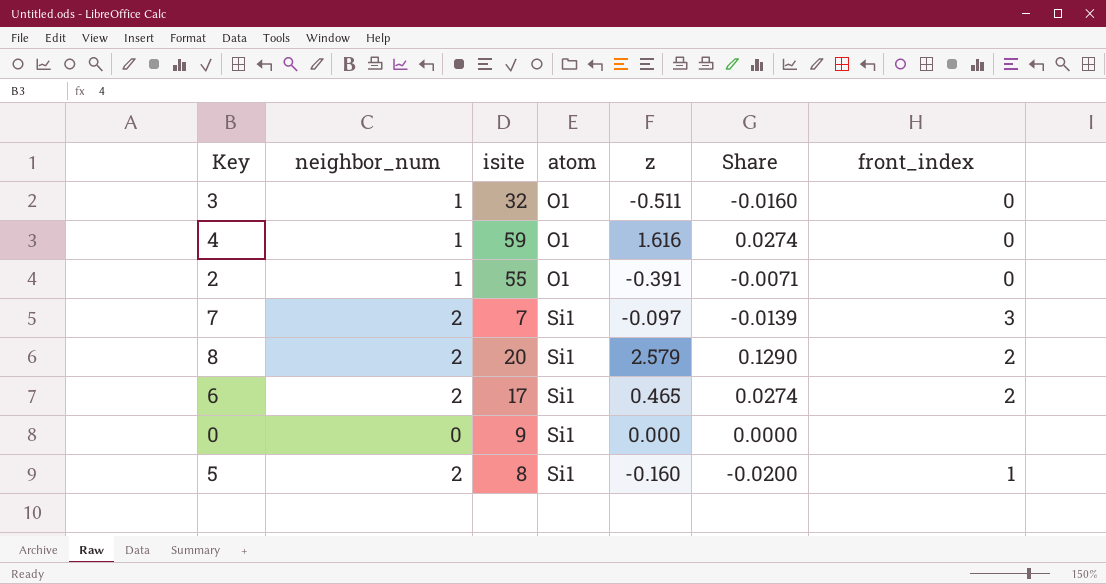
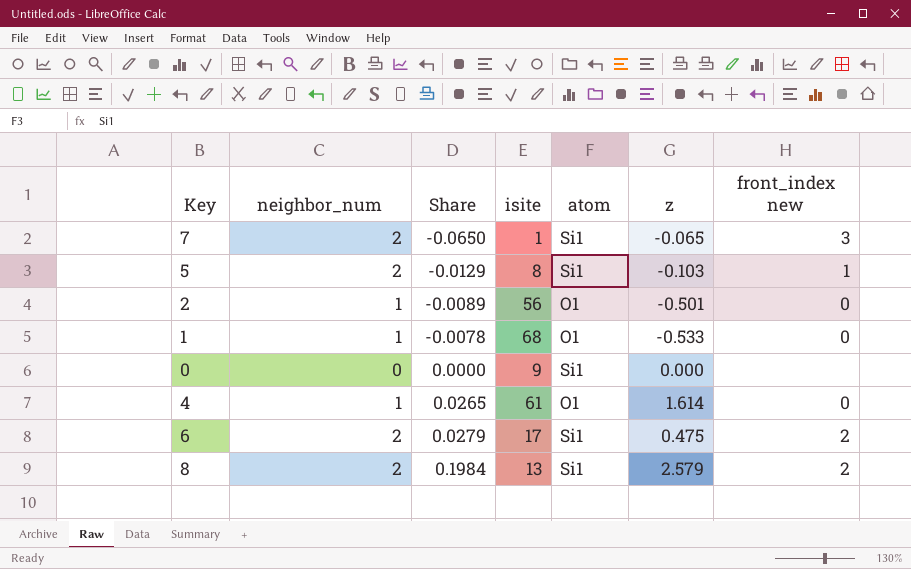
row order: atom ascending -> Share ascending
column Share | position: 6 -> 3
column name: front_index -> front_index new
row 3: 1 | 32 | O1 | -0.511 | -0.0160 | 0 -> none
7 | Share: -0.0139 -> -0.0650
7 | isite: 7 -> 1
7 | z: -0.097 -> -0.065
5 | Share: -0.0200 -> -0.0129
5 | z: -0.160 -> -0.103
2 | Share: -0.0071 -> -0.0089
2 | isite: 55 -> 56
2 | z: -0.391 -> -0.501
row 1: none -> 1 | -0.0078 | 68 | O1 | -0.533 | 0
4 | Share: 0.0274 -> 0.0265
4 | isite: 59 -> 61
4 | z: 1.616 -> 1.614
6 | Share: 0.0274 -> 0.0279
6 | z: 0.465 -> 0.475
8 | Share: 0.1290 -> 0.1984
8 | isite: 20 -> 13

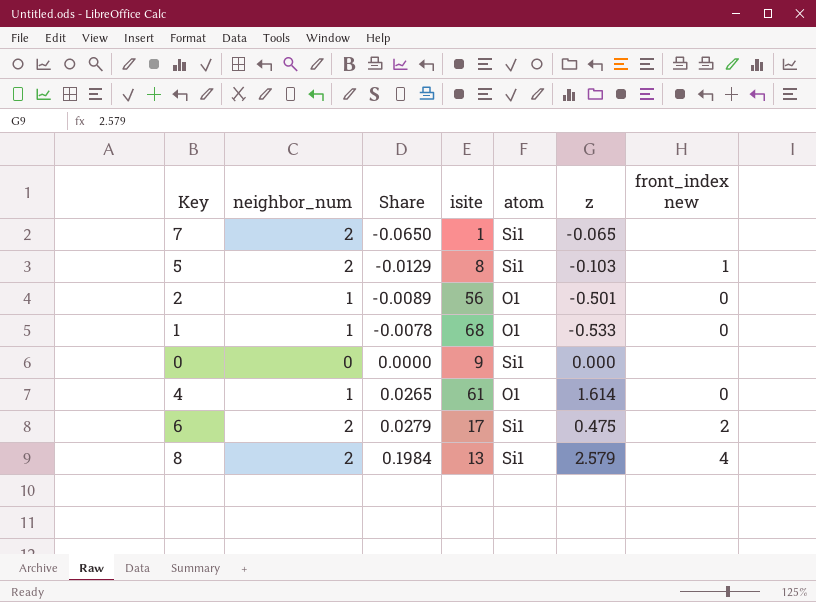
7 | front_index new: 3 -> none
8 | front_index new: 2 -> 4

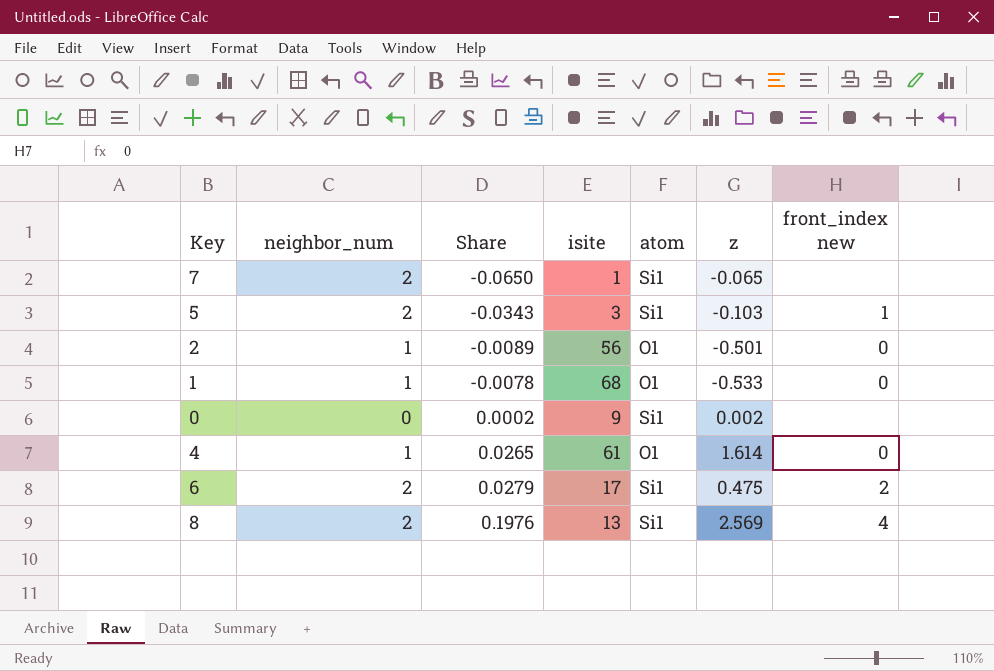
5 | Share: -0.0129 -> -0.0343
5 | isite: 8 -> 3
0 | Share: 0.0000 -> 0.0002
0 | z: 0.000 -> 0.002
8 | Share: 0.1984 -> 0.1976
8 | z: 2.579 -> 2.569

